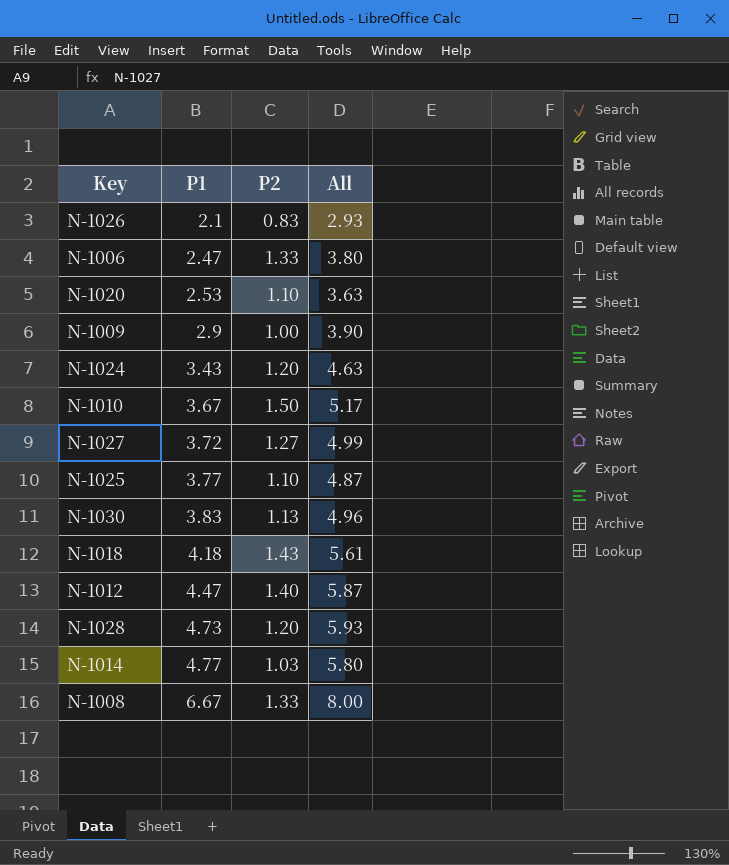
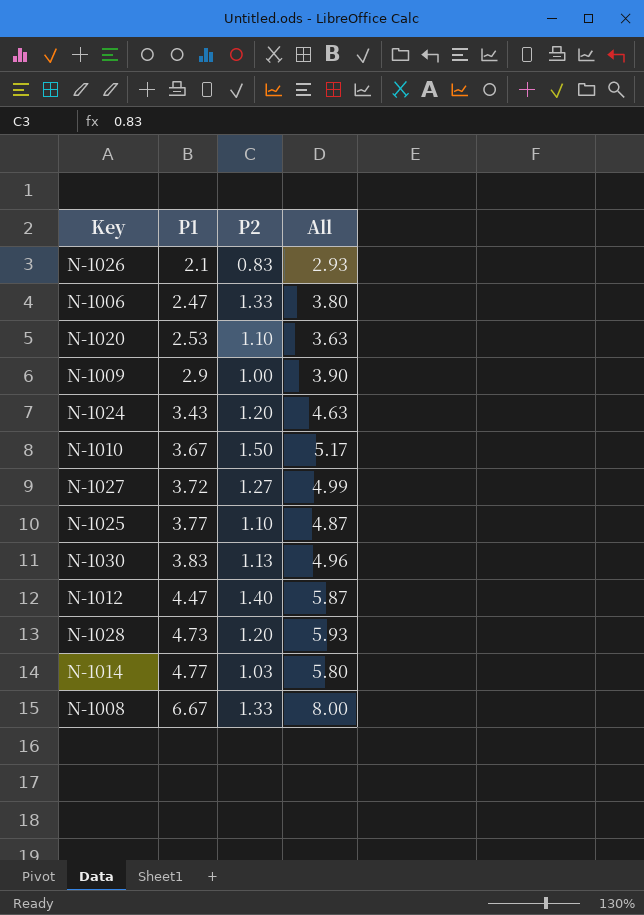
row N-1018: 4.18 | 1.43 | 5.61 -> none

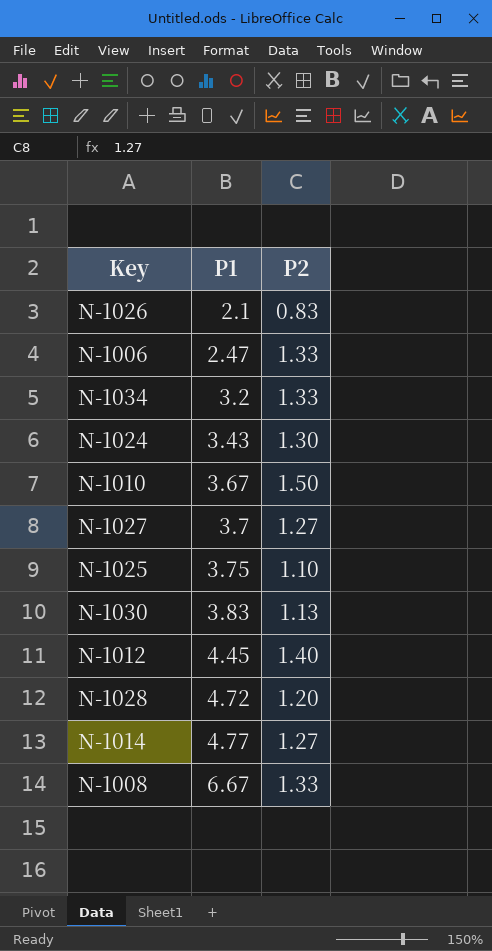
column All | formula: [P1] + [P2] -> none
row N-1020: 2.53 | 1.10 | 3.63 -> none
row N-1009: 2.9 | 1.00 | 3.90 -> none
row N-1034: none -> 3.2 | 1.33
N-1024 | P2: 1.20 -> 1.30
N-1027 | P1: 3.72 -> 3.7
N-1025 | P1: 3.77 -> 3.75
N-1012 | P1: 4.47 -> 4.45
N-1028 | P1: 4.73 -> 4.72
N-1014 | P2: 1.03 -> 1.27

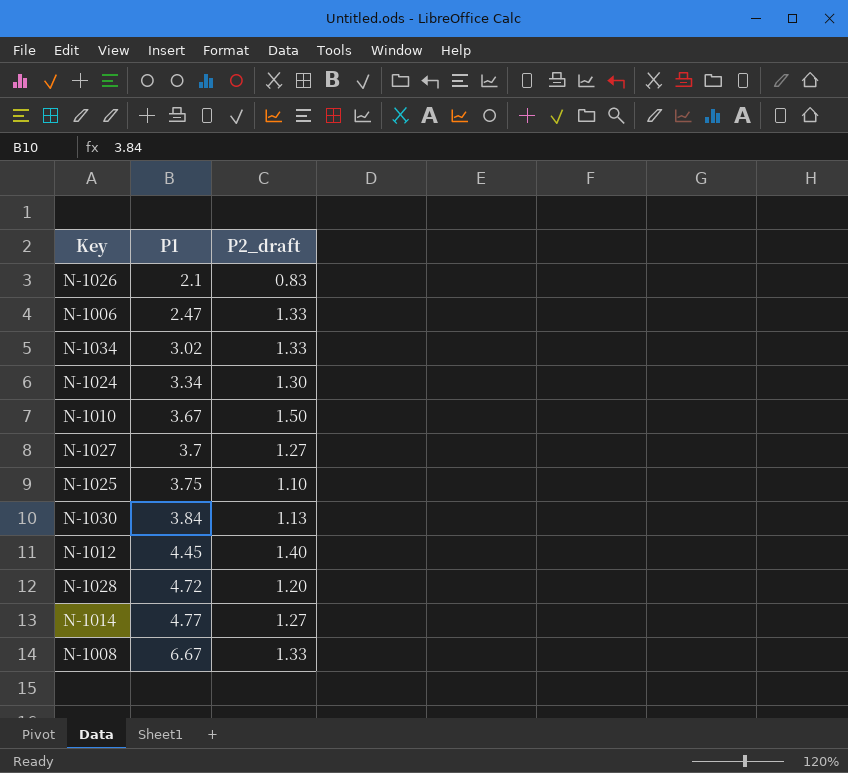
column name: P2 -> P2_draft
N-1034 | P1: 3.2 -> 3.02
N-1024 | P1: 3.43 -> 3.34
N-1030 | P1: 3.83 -> 3.84

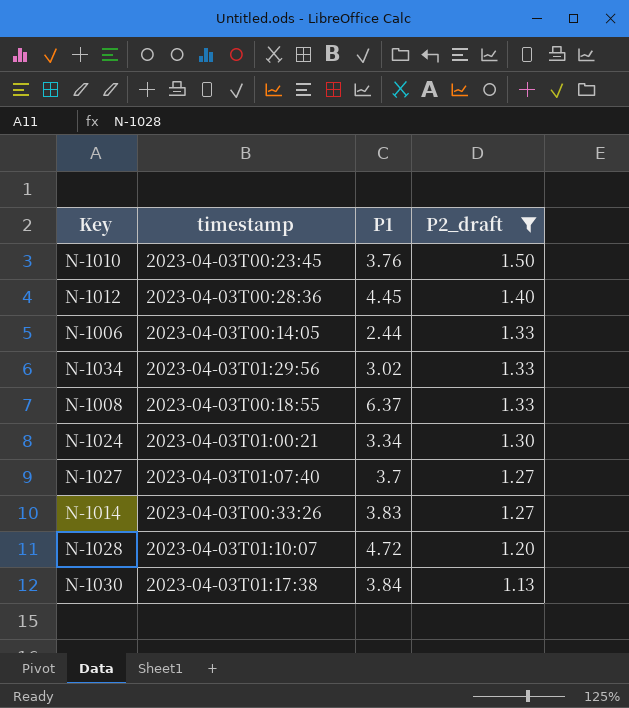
filter: none -> P2_draft >= 1.13
row order: P1 ascending -> P2_draft descending
column timestamp | position: none -> 2
N-1010 | P1: 3.67 -> 3.76
N-1006 | P1: 2.47 -> 2.44
N-1008 | P1: 6.67 -> 6.37
N-1014 | P1: 4.77 -> 3.83

